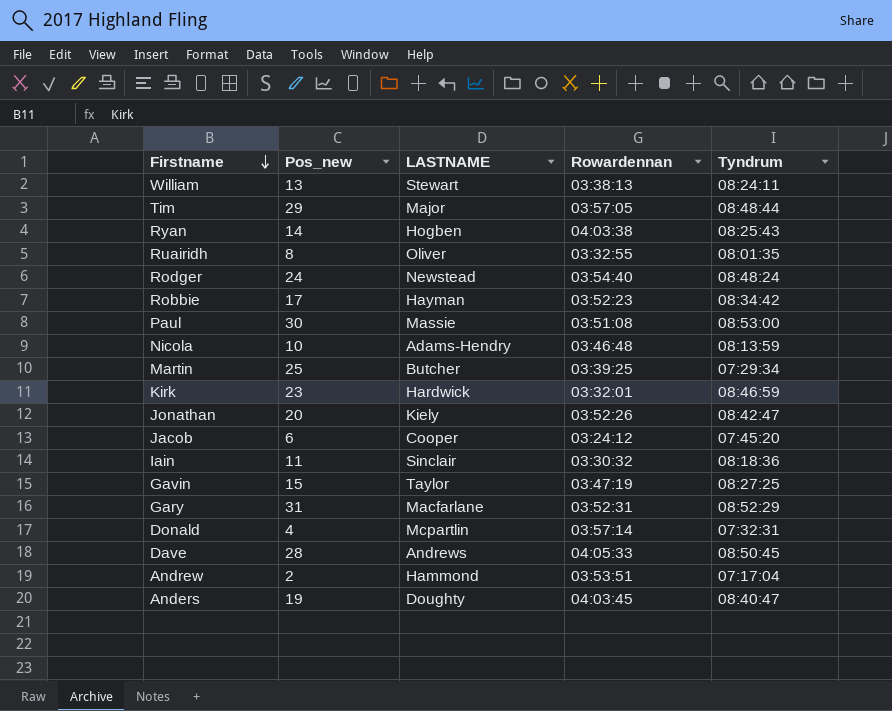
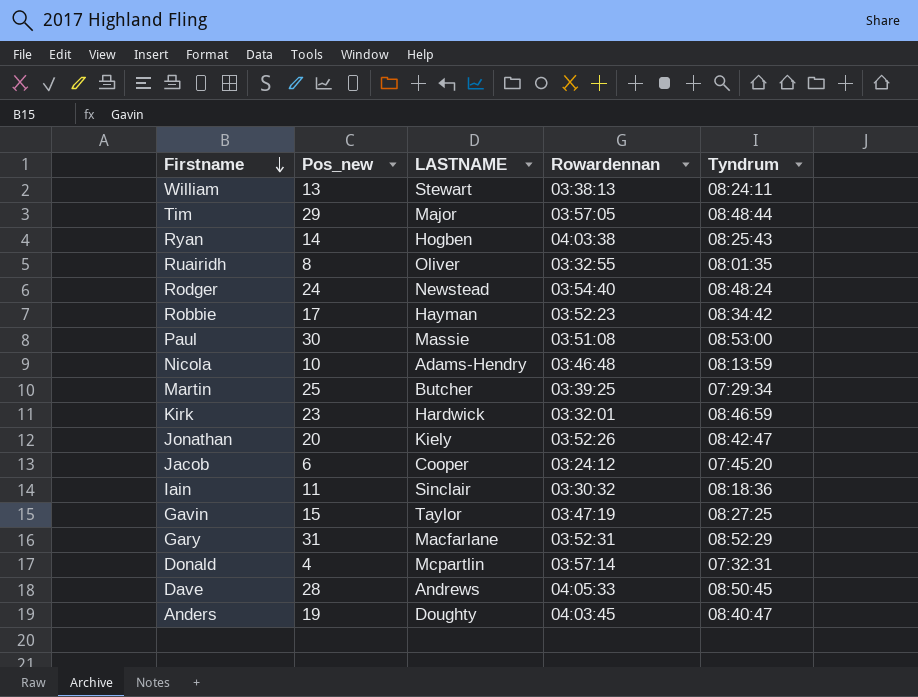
row Andrew: 2 | Hammond | 03:53:51 | 07:17:04 -> none

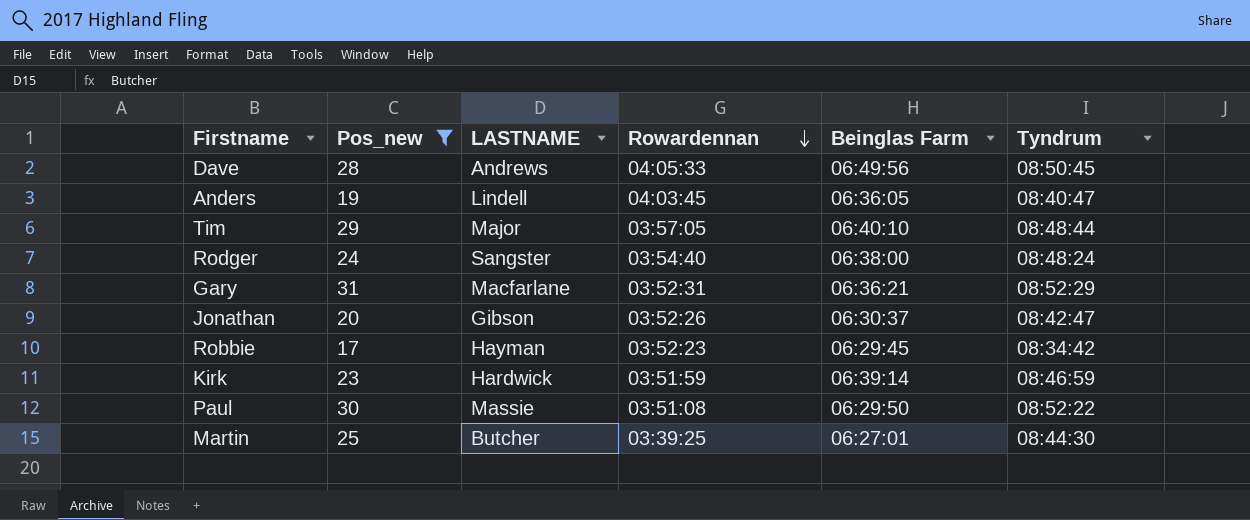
filter: none -> Pos_new >= 17
row order: Firstname descending -> Rowardennan descending
column Beinglas Farm | position: none -> 5
Anders | LASTNAME: Doughty -> Lindell
Rodger | LASTNAME: Newstead -> Sangster
Jonathan | LASTNAME: Kiely -> Gibson
Kirk | Rowardennan: 03:32:01 -> 03:51:59
Paul | Tyndrum: 08:53:00 -> 08:52:22
Martin | Tyndrum: 07:29:34 -> 08:44:30

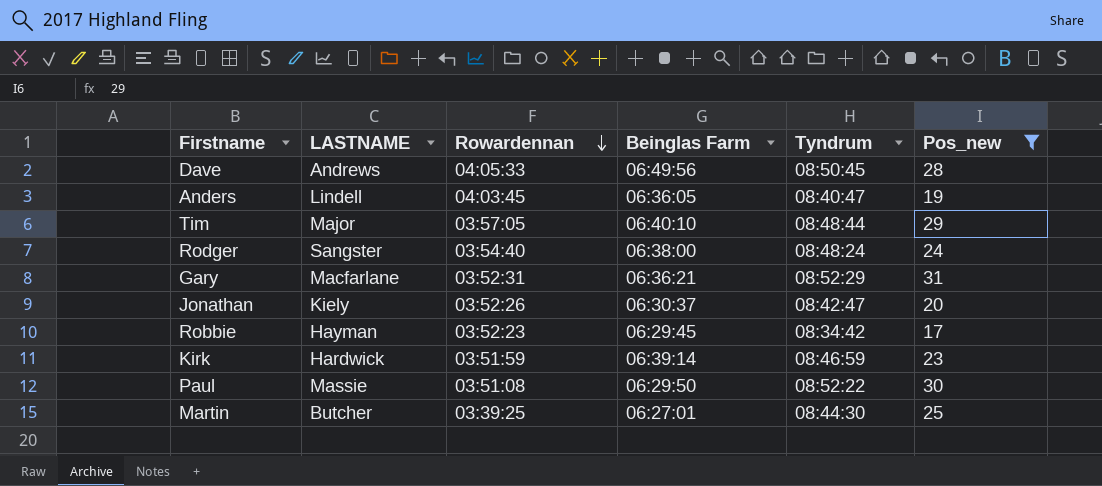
column Pos_new | position: 2 -> 6
Jonathan | LASTNAME: Gibson -> Kiely

